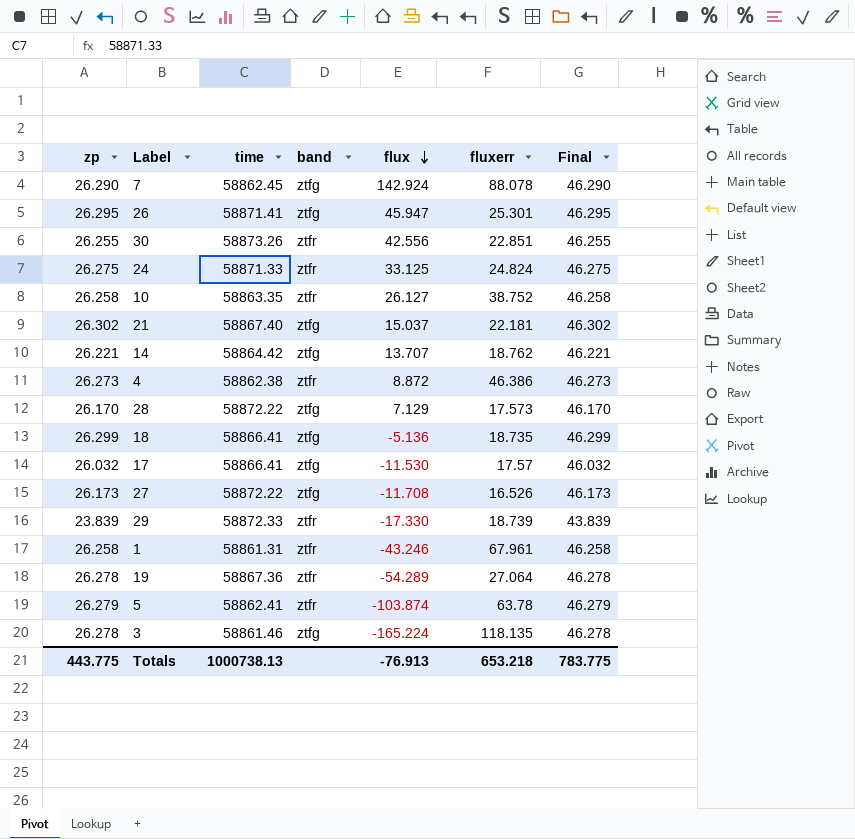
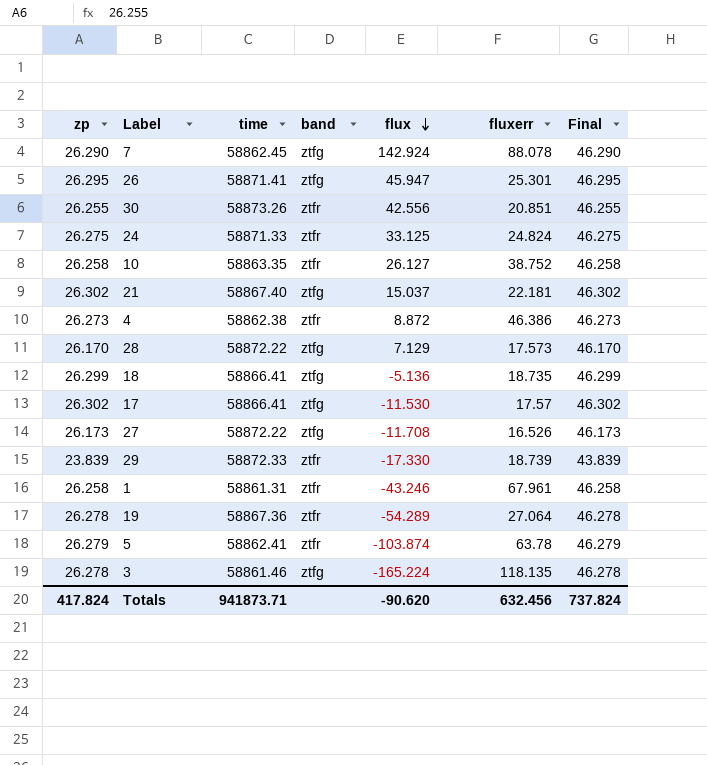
row 14: 26.221 | 58864.42 | ztfg | 13.707 | 18.762 | 46.221 -> none
30 | fluxerr: 22.851 -> 20.851
17 | zp: 26.032 -> 26.302
17 | Final: 46.032 -> 46.302
Totals | zp: 443.775 -> 417.824
Totals | time: 1000738.13 -> 941873.71
Totals | flux: -76.913 -> -90.620
Totals | fluxerr: 653.218 -> 632.456
Totals | Final: 783.775 -> 737.824

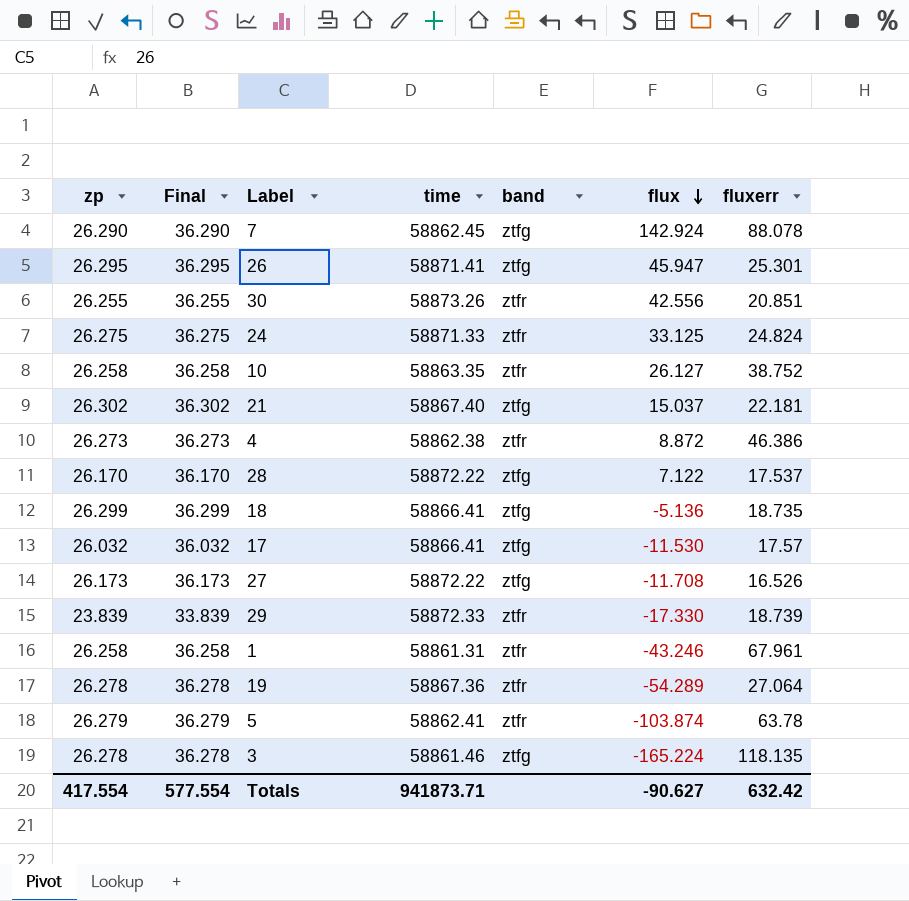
column Final | formula: [zp] + 20 -> [zp] + 10
column Final | position: 7 -> 2
28 | flux: 7.129 -> 7.122
28 | fluxerr: 17.573 -> 17.537
17 | zp: 26.302 -> 26.032
Totals | zp: 417.824 -> 417.554
Totals | Final: 737.824 -> 577.554
Totals | flux: -90.620 -> -90.627
Totals | fluxerr: 632.456 -> 632.42

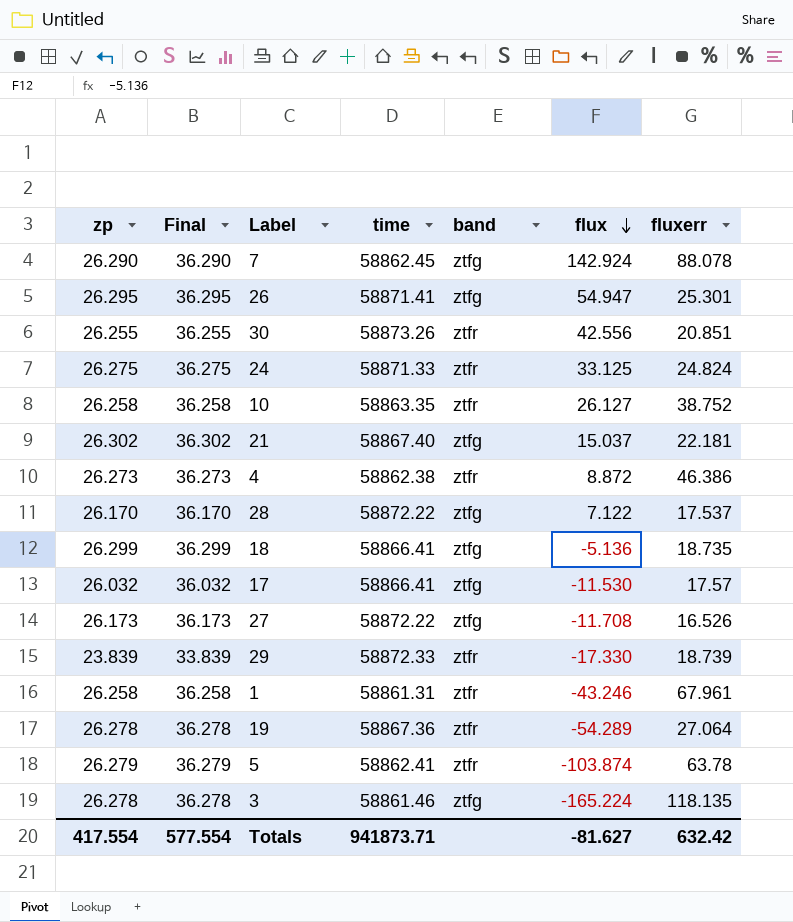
26 | flux: 45.947 -> 54.947
Totals | flux: -90.627 -> -81.627

